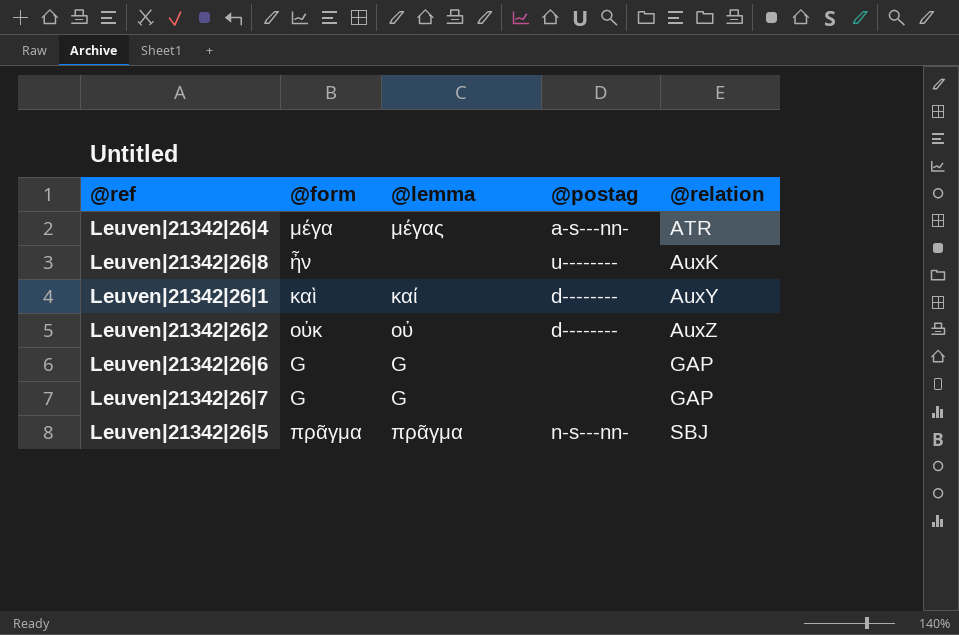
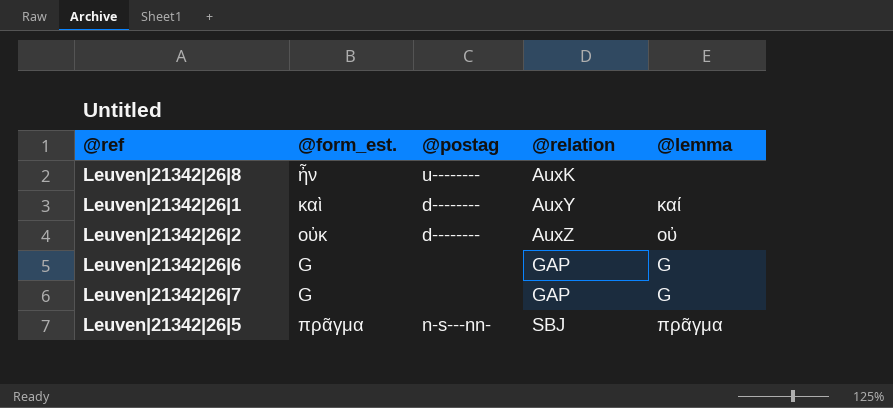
column name: @form -> @form_est.
column @lemma | position: 3 -> 5
row Leuven|21342|26|4: μέγα | μέγας | a-s---nn- | ATR -> none

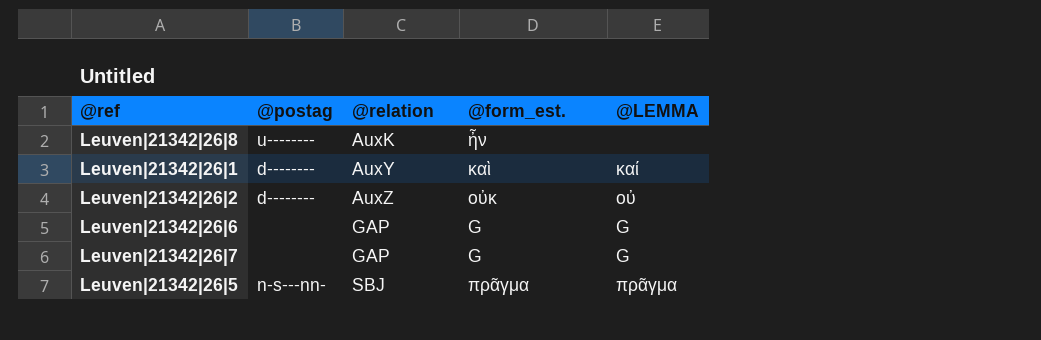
column @form_est. | position: 2 -> 4
column name: @lemma -> @LEMMA

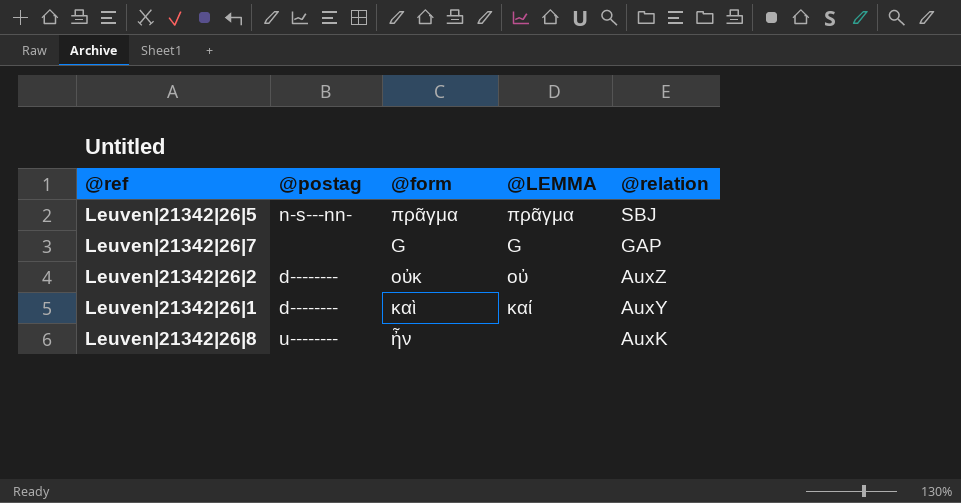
row order: @relation ascending -> @relation descending
column name: @form_est. -> @form
column @relation | position: 3 -> 5
row Leuven|21342|26|6: none | GAP | G | G -> none

